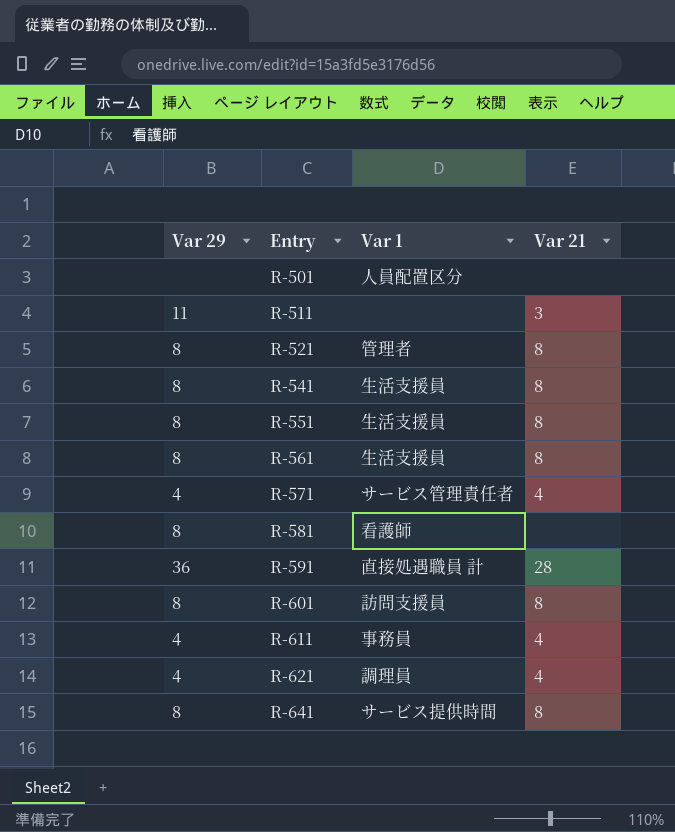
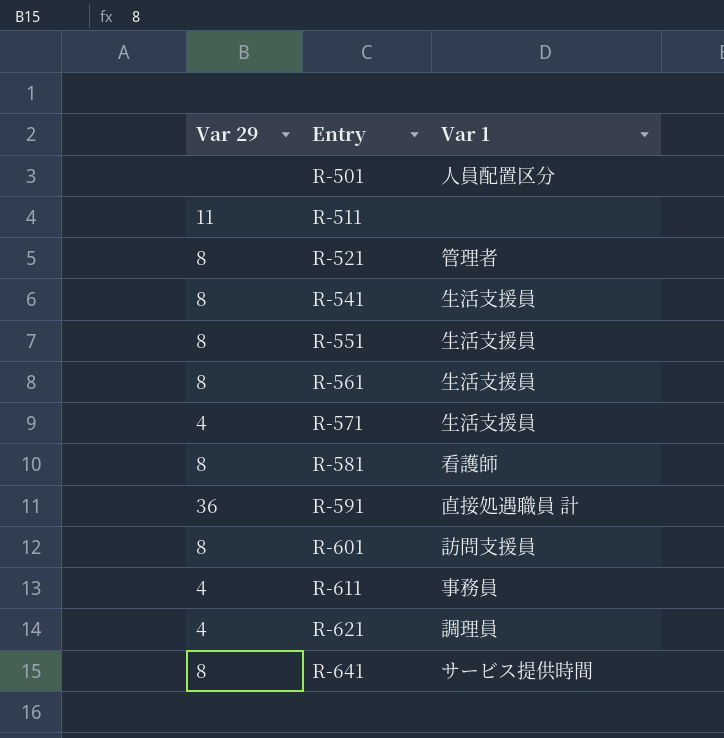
column Var 21 | position: 4 -> none
R-571 | Var 1: サービス管理責任者 -> 生活支援員

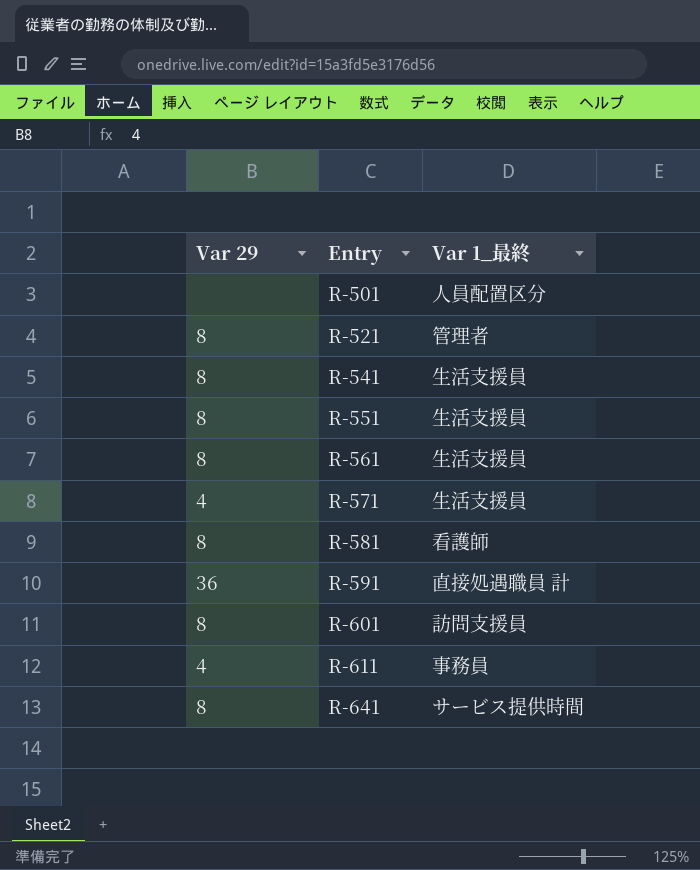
column name: Var 1 -> Var 1_最終
row R-511: 11 | none -> none
row R-621: 4 | 調理員 -> none

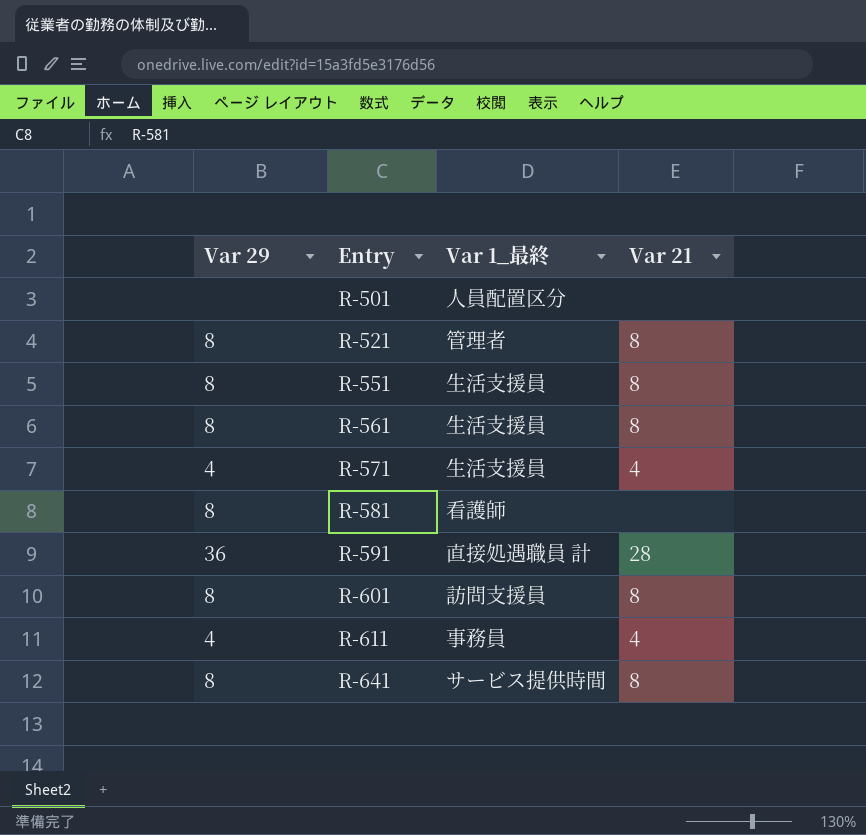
column Var 21 | position: none -> 4
row R-541: 8 | 生活支援員 -> none

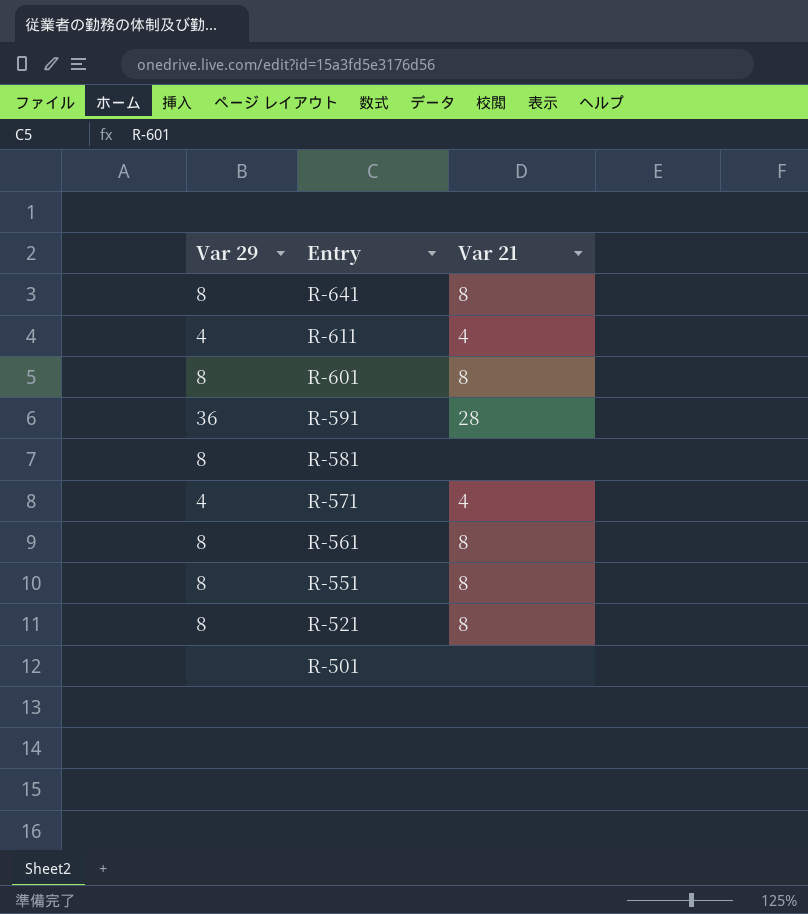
row order: Entry ascending -> Entry descending
column Var 1_最終 | position: 3 -> none

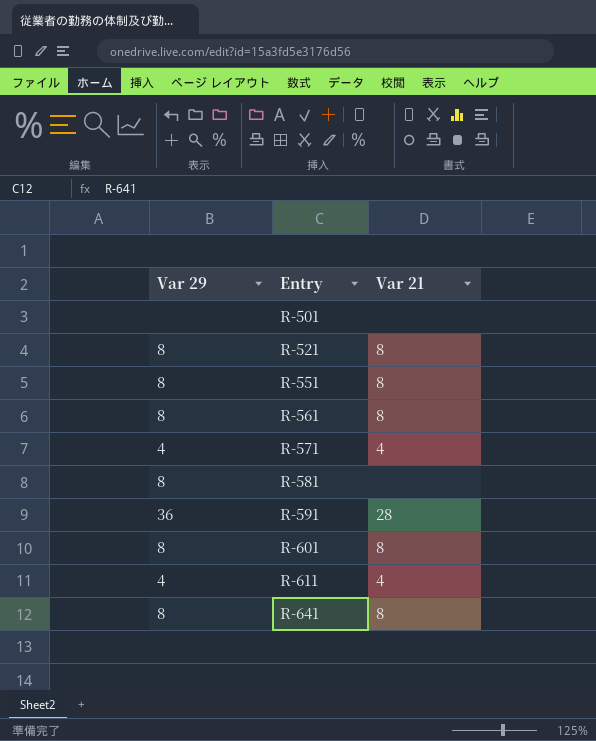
row order: Entry descending -> Entry ascending

